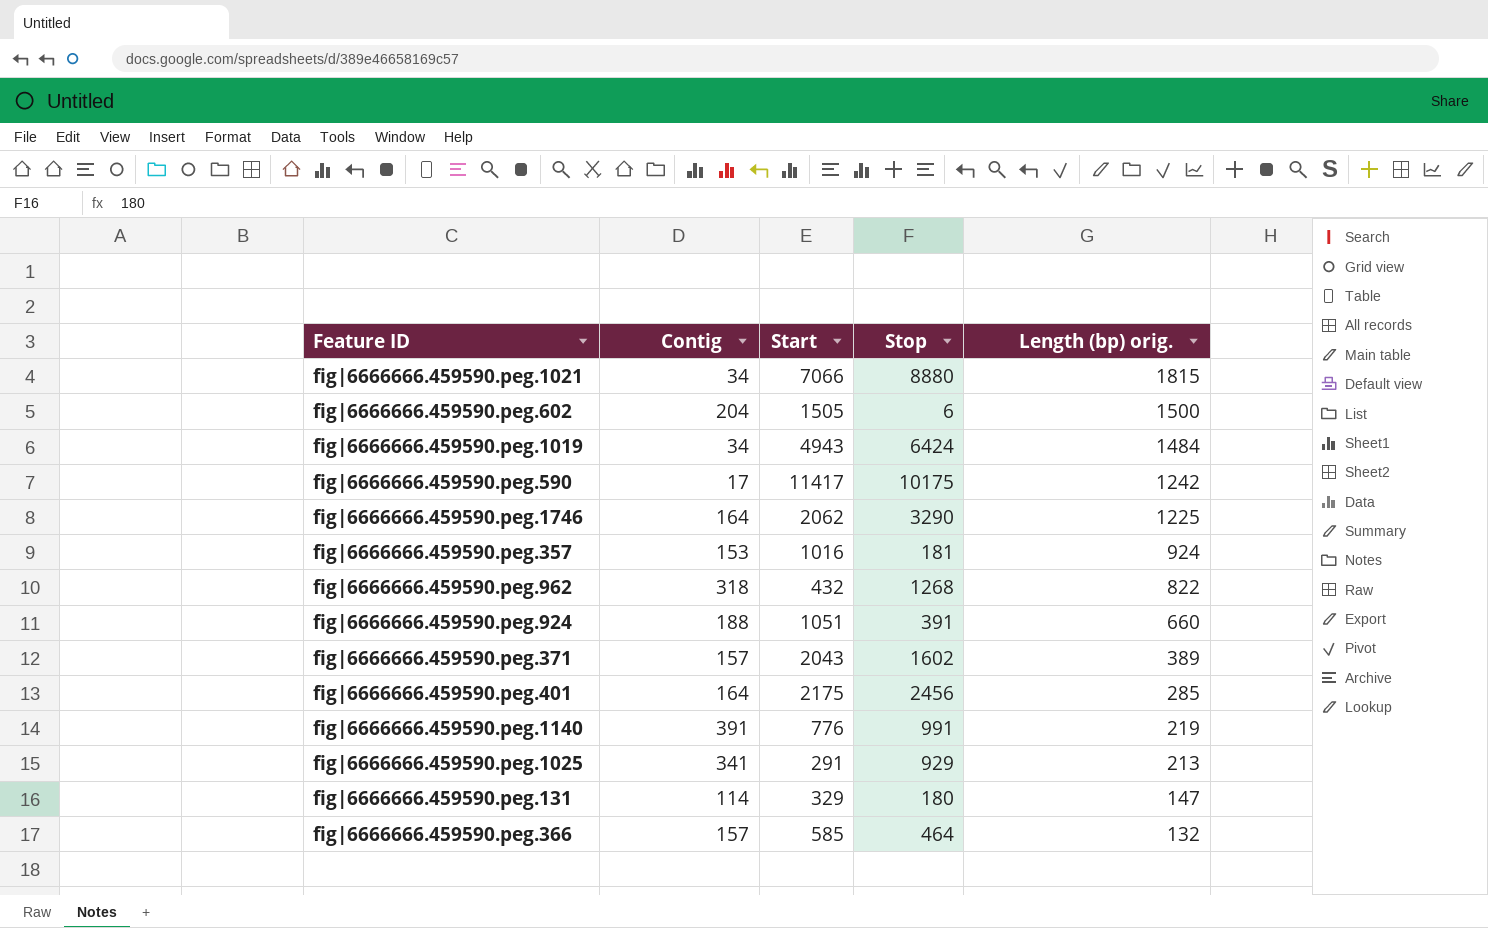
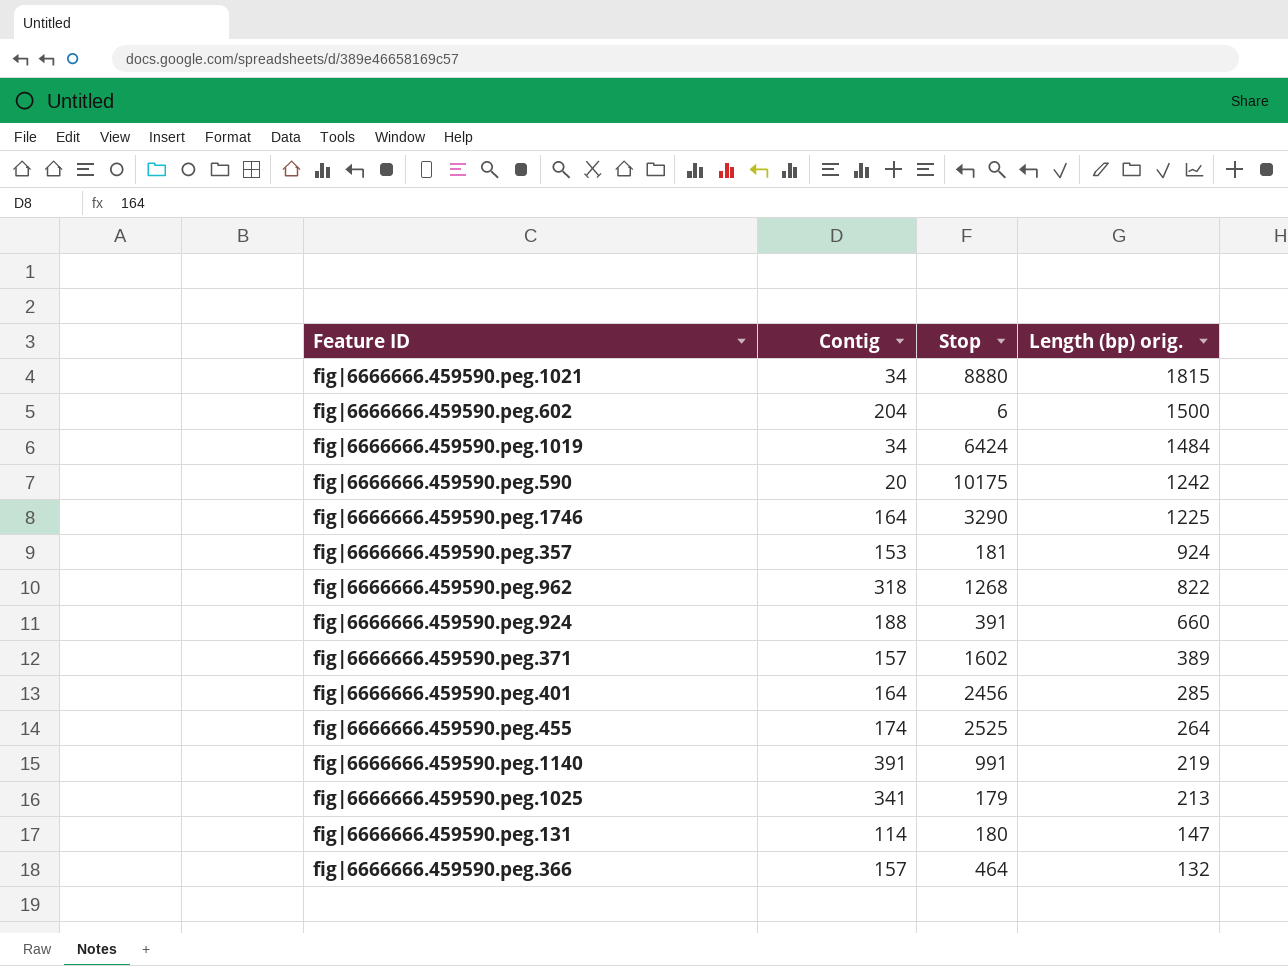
column Start | position: 3 -> none
fig|6666666.459590.peg.590 | Contig: 17 -> 20
row fig|6666666.459590.peg.455: none -> 174 | 2525 | 264
fig|6666666.459590.peg.1025 | Stop: 929 -> 179

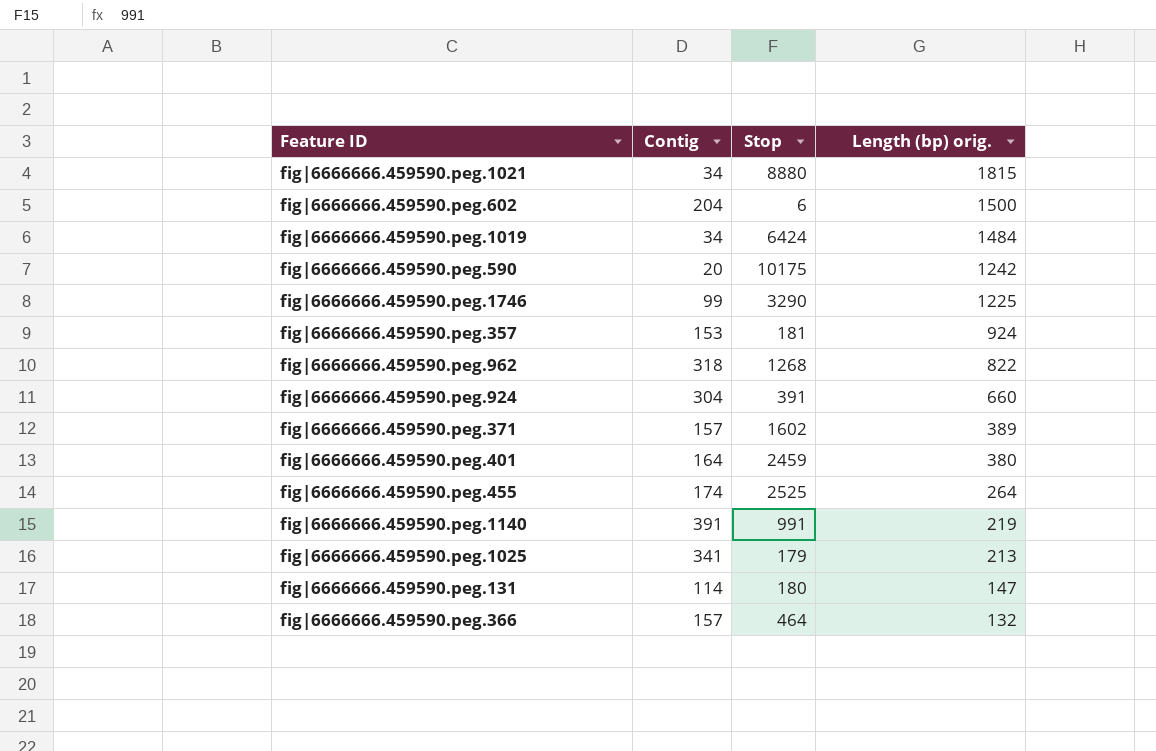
fig|6666666.459590.peg.1746 | Contig: 164 -> 99
fig|6666666.459590.peg.924 | Contig: 188 -> 304
fig|6666666.459590.peg.401 | Stop: 2456 -> 2459
fig|6666666.459590.peg.401 | Length (bp) orig.: 285 -> 380

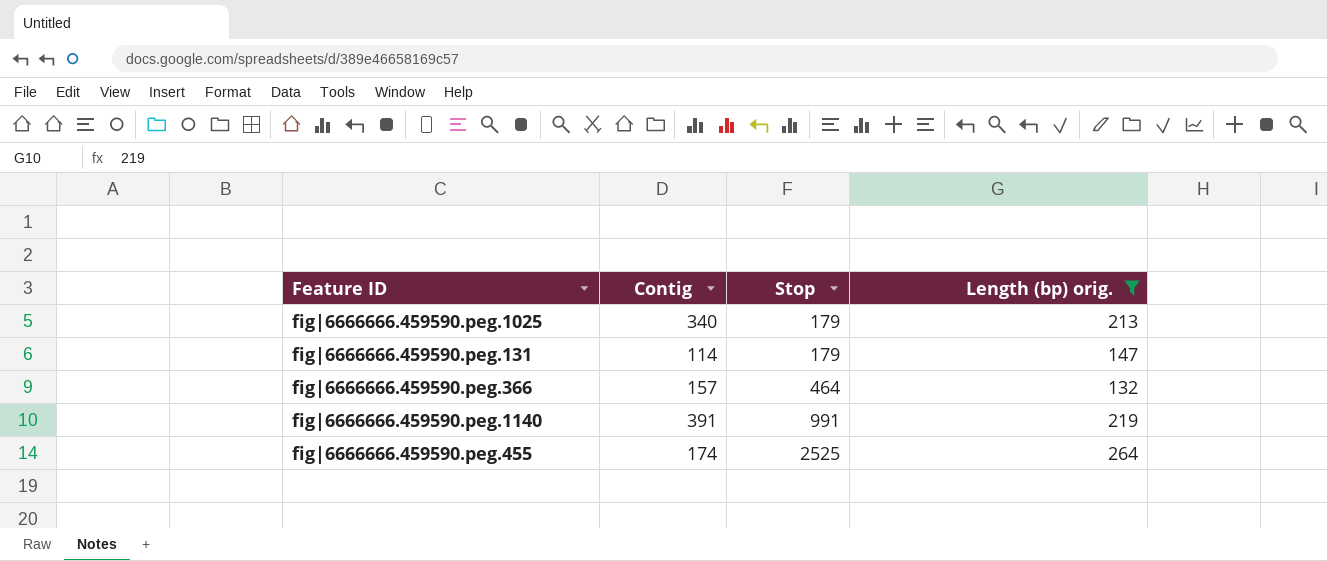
filter: none -> Length (bp) orig. <= 264
row order: Length (bp) orig. descending -> Stop ascending
fig|6666666.459590.peg.1025 | Contig: 341 -> 340
fig|6666666.459590.peg.131 | Stop: 180 -> 179

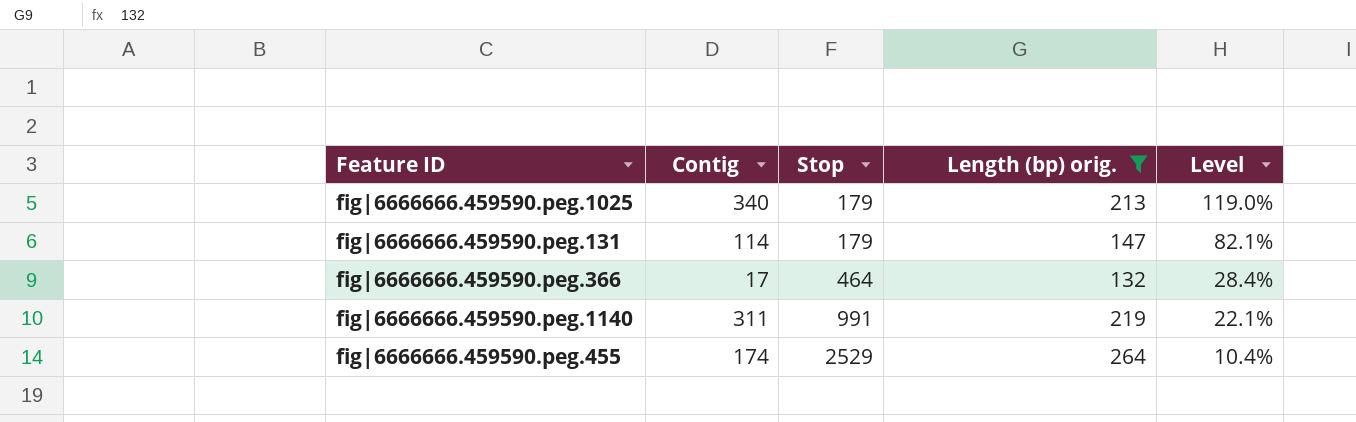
column Level | formula: none -> [Length (bp) orig.] / [Stop]
fig|6666666.459590.peg.366 | Contig: 157 -> 17
fig|6666666.459590.peg.1140 | Contig: 391 -> 311
fig|6666666.459590.peg.455 | Stop: 2525 -> 2529

